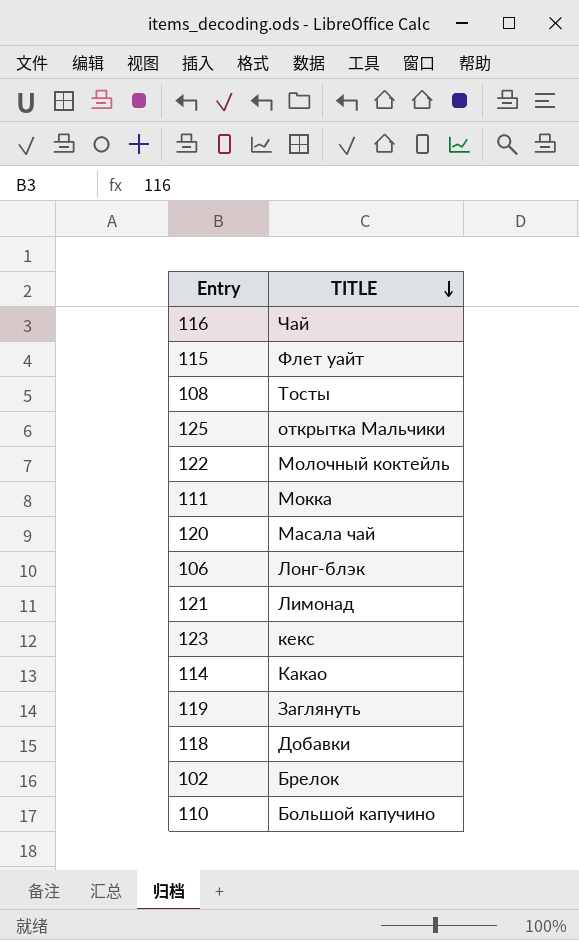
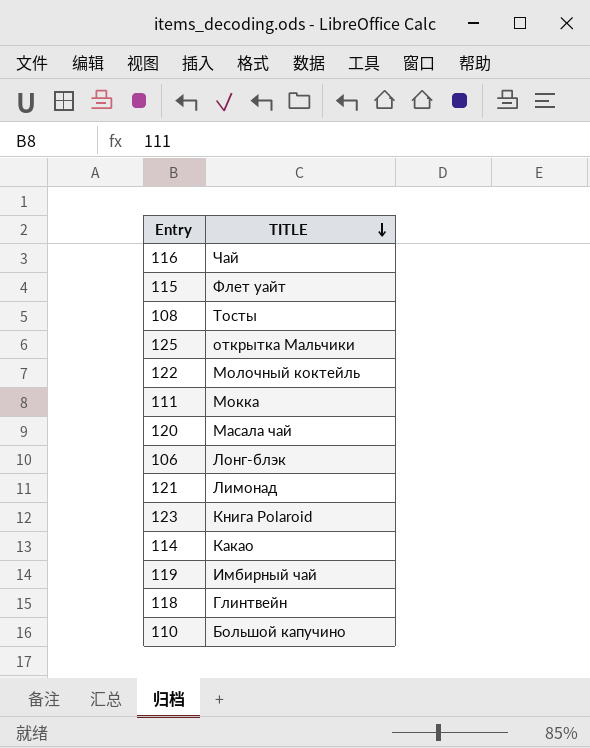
row 102: Брелок -> none
123 | TITLE: кекс -> Книга Polaroid
119 | TITLE: Заглянуть -> Имбирный чай
118 | TITLE: Добавки -> Глинтвейн

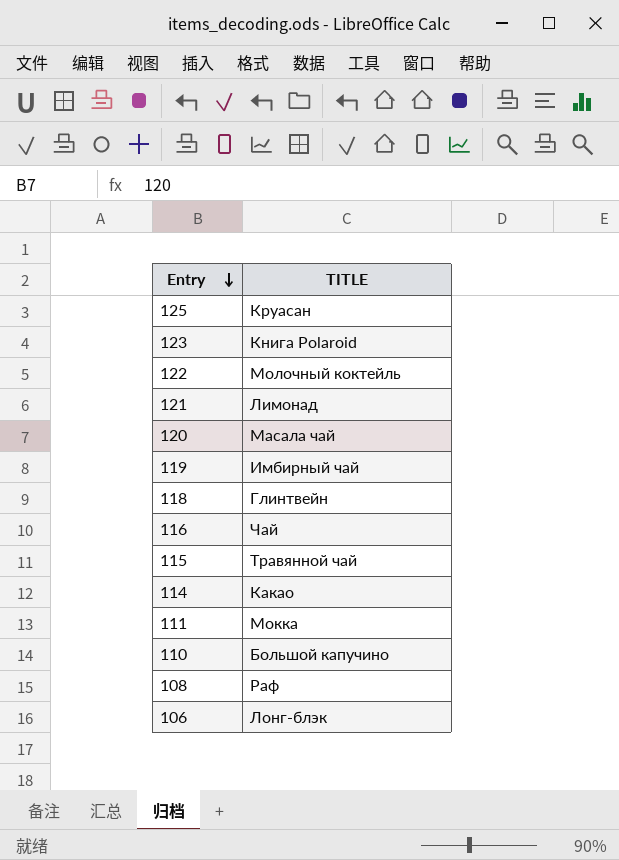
row order: TITLE descending -> Entry descending
125 | TITLE: открытка Мальчики -> Круасан
115 | TITLE: Флет уайт -> Травянной чай
108 | TITLE: Тосты -> Раф

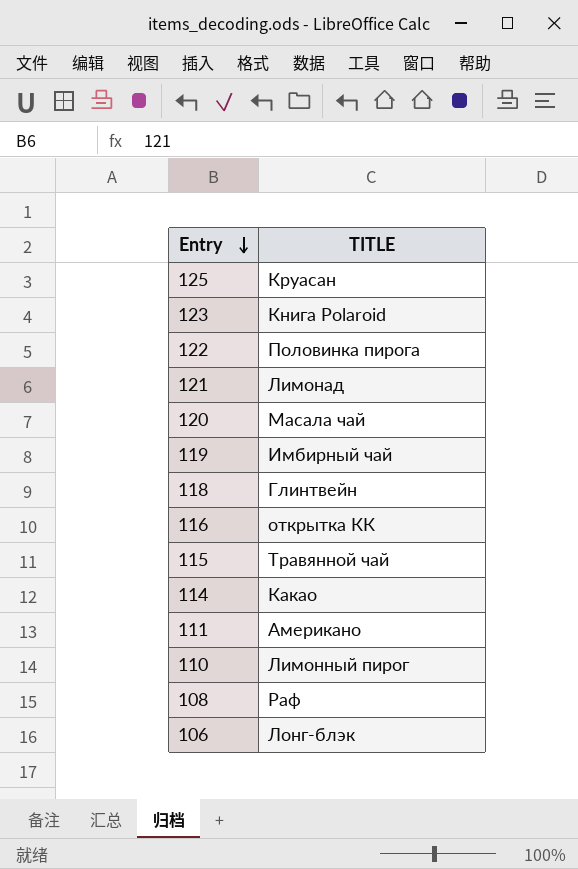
122 | TITLE: Молочный коктейль -> Половинка пирога
116 | TITLE: Чай -> открытка КК
111 | TITLE: Мокка -> Американо
110 | TITLE: Большой капучино -> Лимонный пирог

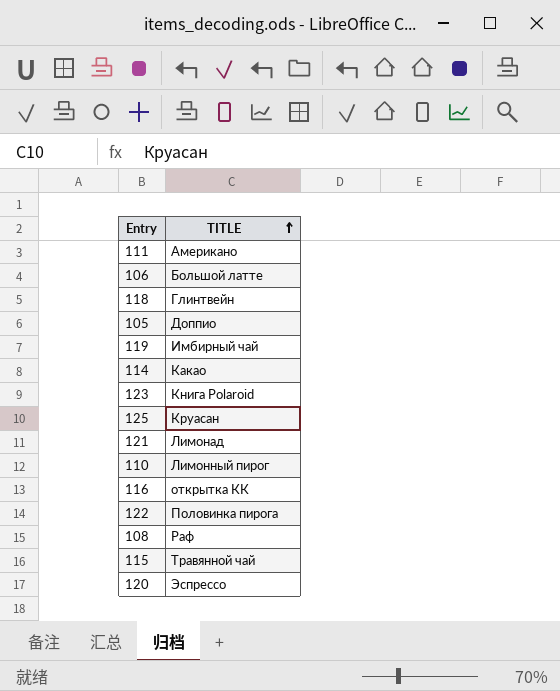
row order: Entry descending -> TITLE ascending
106 | TITLE: Лонг-блэк -> Большой латте
row 105: none -> Доппио
120 | TITLE: Масала чай -> Эспрессо

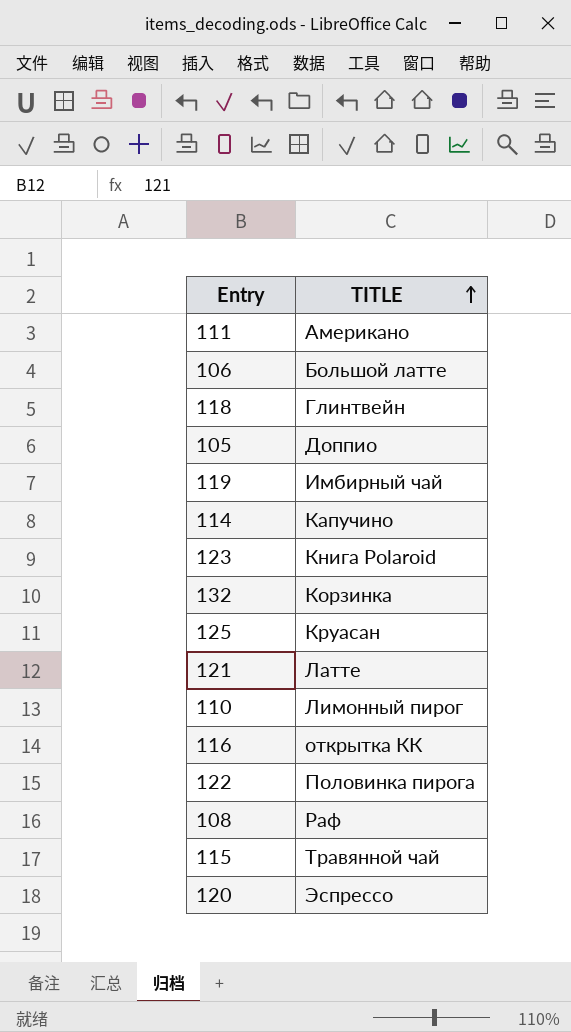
114 | TITLE: Какао -> Капучино
row 132: none -> Корзинка
121 | TITLE: Лимонад -> Латте

